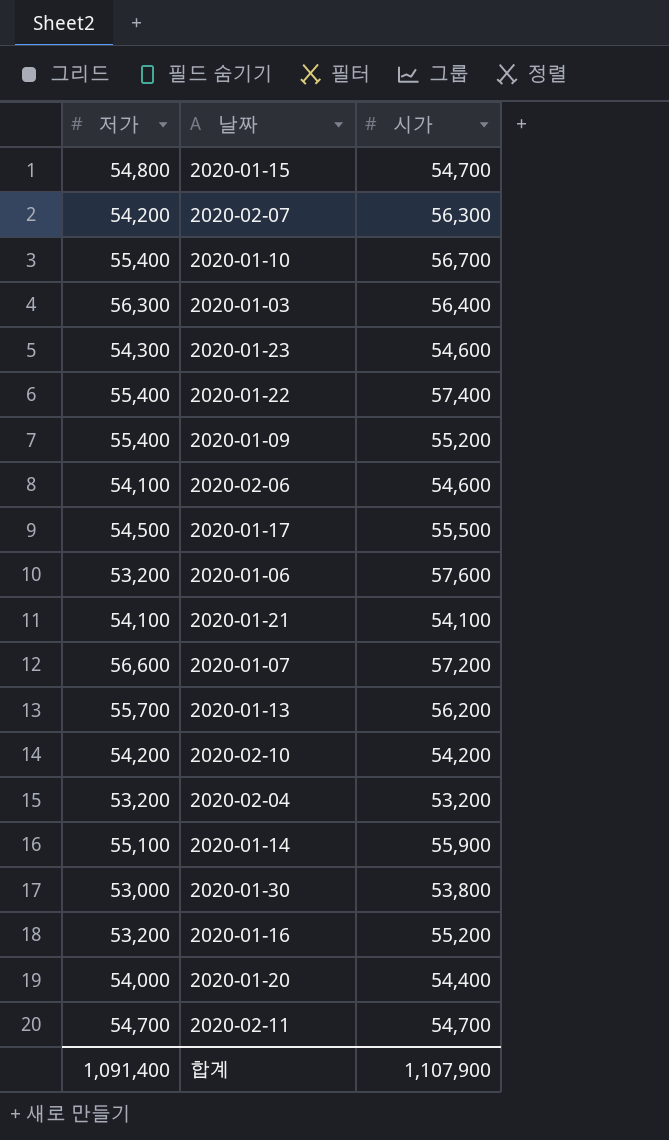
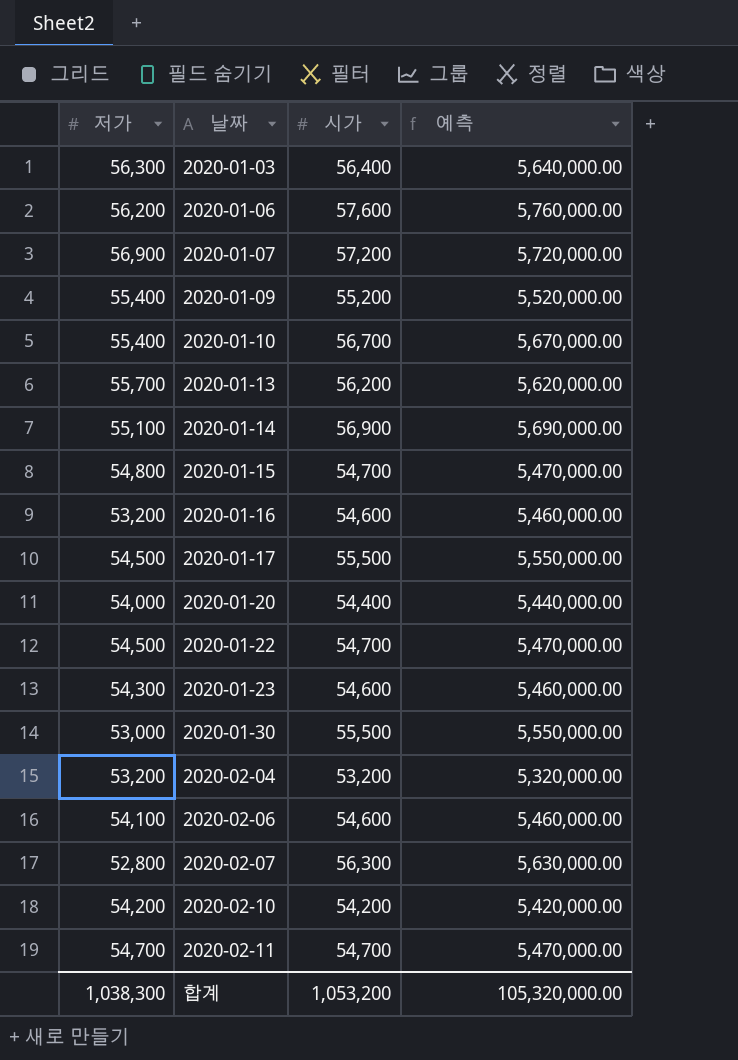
row order: none -> 날짜 ascending
column 예측 | formula: none -> [시가] * 100
row 2020-01-21: 54,100 | 54,100 -> none
2020-01-06 | 저가: 53,200 -> 56,200
2020-01-07 | 저가: 56,600 -> 56,900
2020-01-14 | 시가: 55,900 -> 56,900
2020-01-16 | 시가: 55,200 -> 54,600
2020-01-22 | 저가: 55,400 -> 54,500
2020-01-22 | 시가: 57,400 -> 54,700
2020-01-30 | 시가: 53,800 -> 55,500
2020-02-07 | 저가: 54,200 -> 52,800
합계 | 저가: 1,091,400 -> 1,038,300
합계 | 시가: 1,107,900 -> 1,053,200

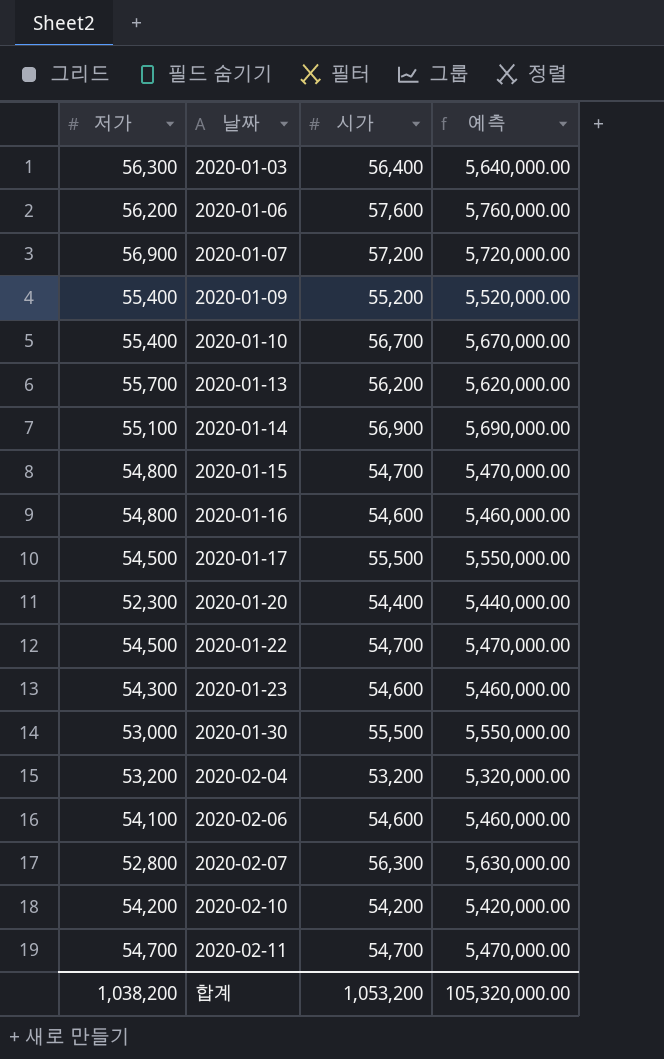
2020-01-16 | 저가: 53,200 -> 54,800
2020-01-20 | 저가: 54,000 -> 52,300
합계 | 저가: 1,038,300 -> 1,038,200

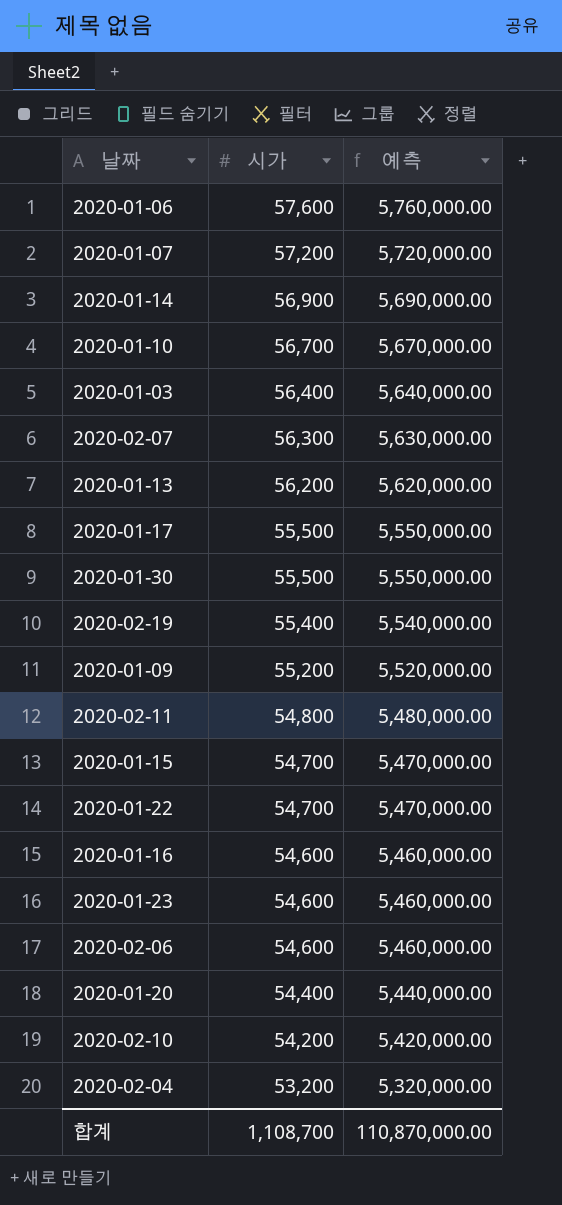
row order: 날짜 ascending -> 시가 descending
column 저가 | position: 1 -> none
row 2020-02-19: none -> 55,400 | 5,540,000.00
2020-02-11 | 시가: 54,700 -> 54,800
2020-02-11 | 예측: 5,470,000.00 -> 5,480,000.00
합계 | 시가: 1,053,200 -> 1,108,700
합계 | 예측: 105,320,000.00 -> 110,870,000.00

